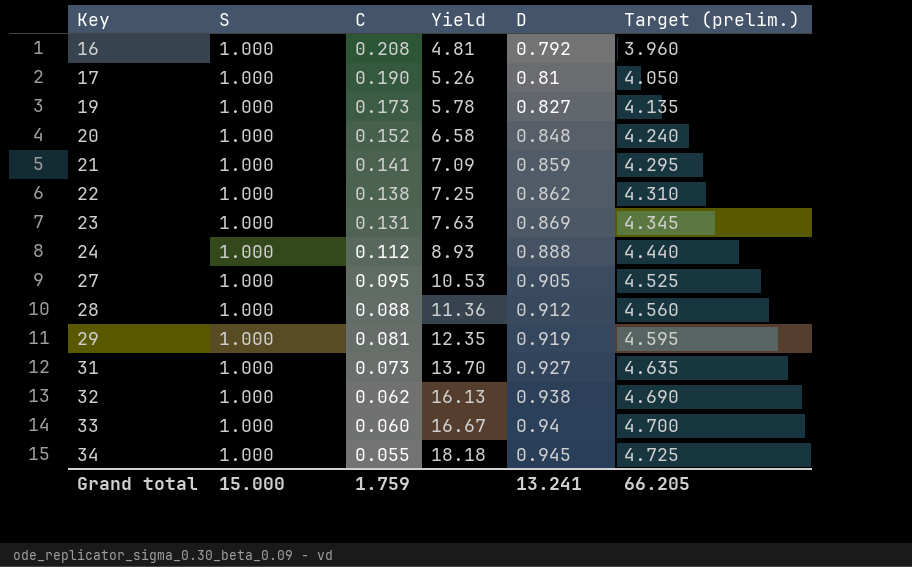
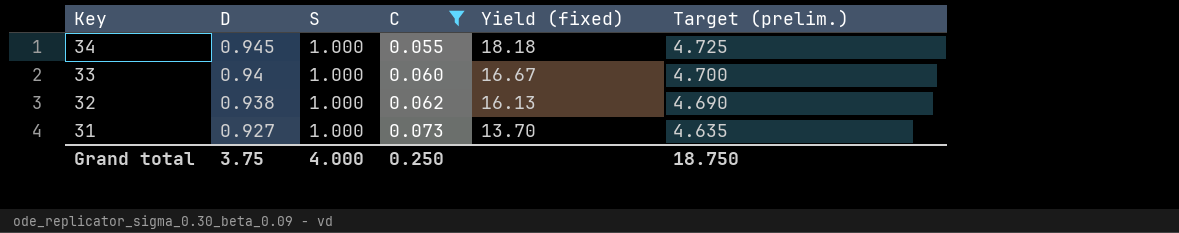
filter: none -> C <= 0.073
row order: Key ascending -> Key descending
column D | position: 5 -> 2
column name: Yield -> Yield (fixed)
Grand total | D: 13.241 -> 3.75
Grand total | S: 15.000 -> 4.000
Grand total | C: 1.759 -> 0.250
Grand total | Target (prelim.): 66.205 -> 18.750

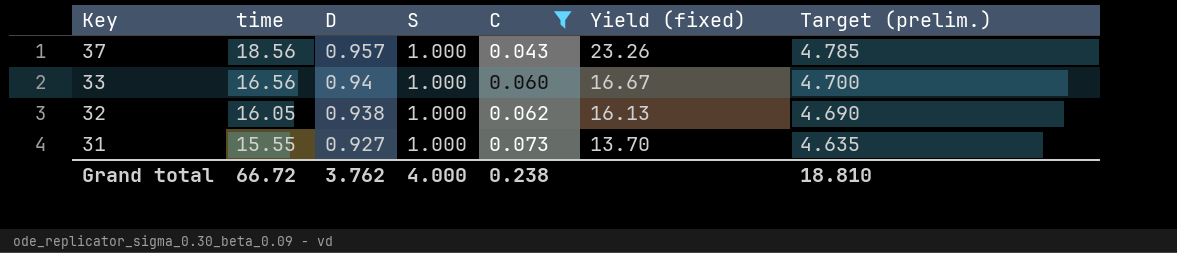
column time | position: none -> 2
row 34: 0.945 | 1.000 | 0.055 | 18.18 | 4.725 -> none
row 37: none -> 18.56 | 0.957 | 1.000 | 0.043 | 23.26 | 4.785
Grand total | D: 3.75 -> 3.762
Grand total | C: 0.250 -> 0.238
Grand total | Target (prelim.): 18.750 -> 18.810

